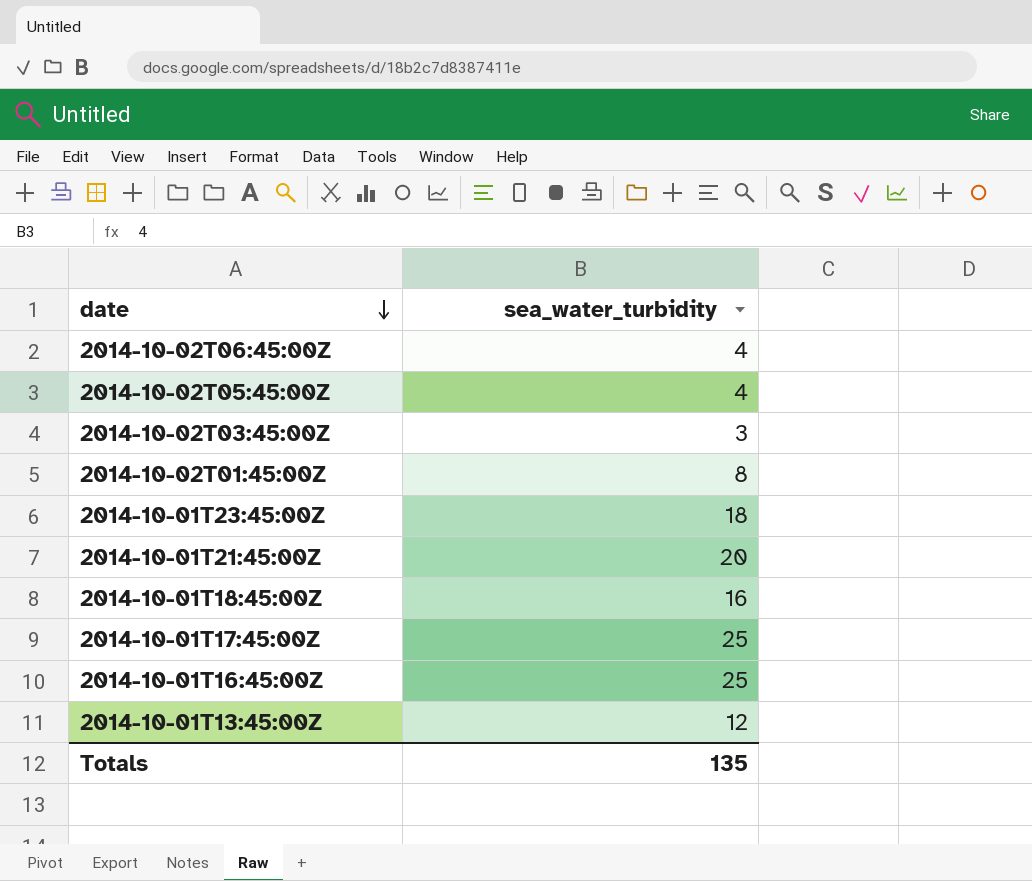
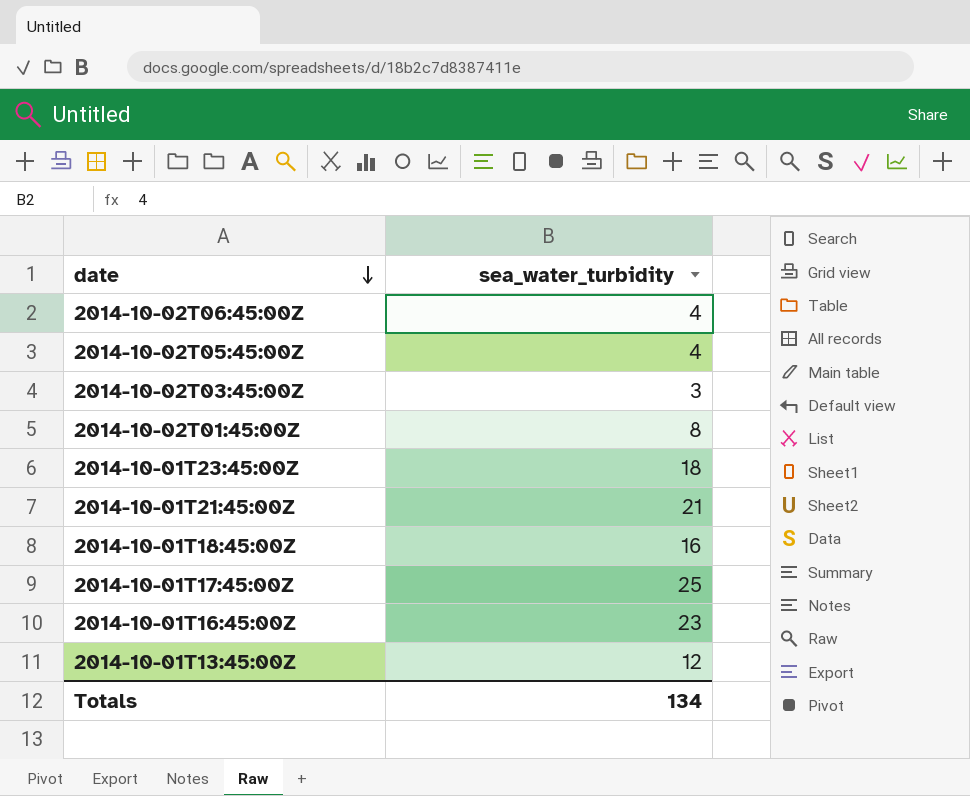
2014-10-01T21:45:00Z | sea_water_turbidity: 20 -> 21
2014-10-01T16:45:00Z | sea_water_turbidity: 25 -> 23
Totals | sea_water_turbidity: 135 -> 134

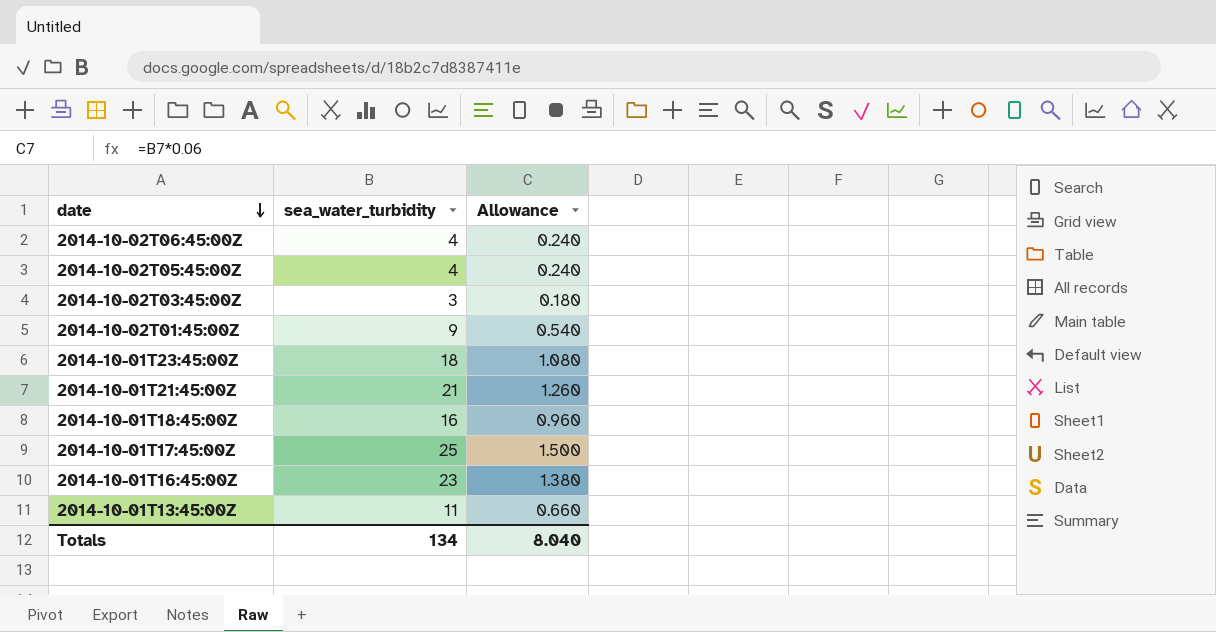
column Allowance | formula: none -> [sea_water_turbidity] * 0.06
2014-10-02T01:45:00Z | sea_water_turbidity: 8 -> 9
2014-10-01T13:45:00Z | sea_water_turbidity: 12 -> 11

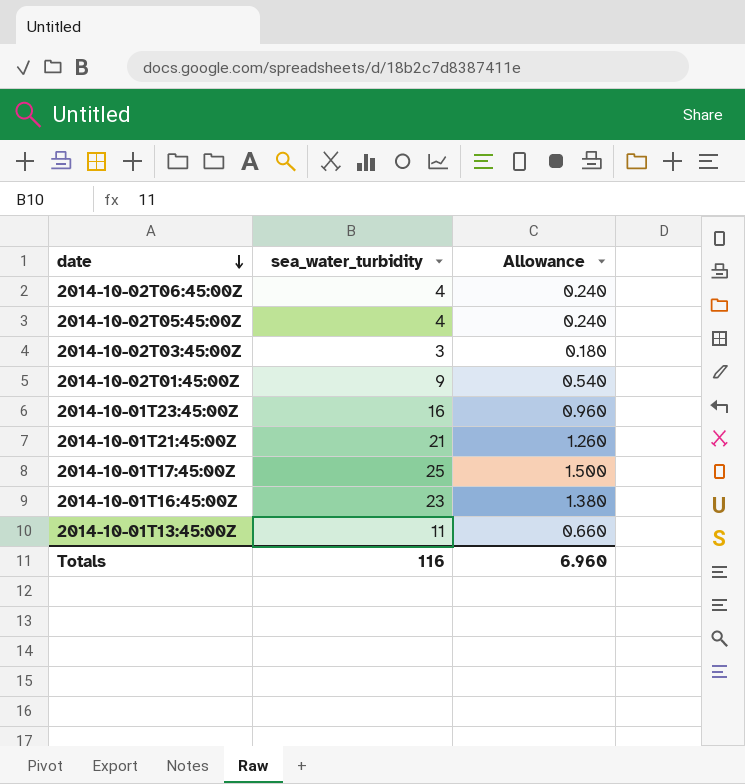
row 2014-10-01T18:45:00Z: 16 | 0.960 -> none
2014-10-01T23:45:00Z | sea_water_turbidity: 18 -> 16
2014-10-01T23:45:00Z | Allowance: 1.080 -> 0.960
Totals | sea_water_turbidity: 134 -> 116
Totals | Allowance: 8.040 -> 6.960

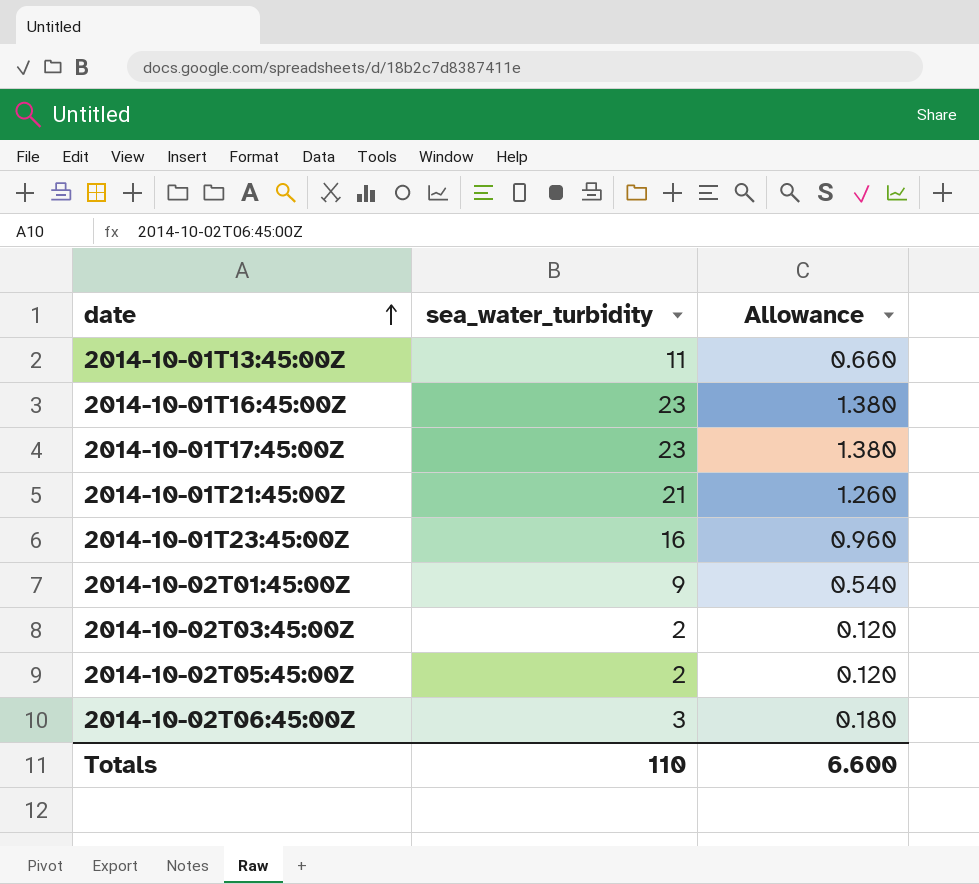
row order: date descending -> date ascending
2014-10-01T17:45:00Z | sea_water_turbidity: 25 -> 23
2014-10-01T17:45:00Z | Allowance: 1.500 -> 1.380
2014-10-02T03:45:00Z | sea_water_turbidity: 3 -> 2
2014-10-02T03:45:00Z | Allowance: 0.180 -> 0.120
2014-10-02T05:45:00Z | sea_water_turbidity: 4 -> 2
2014-10-02T05:45:00Z | Allowance: 0.240 -> 0.120
2014-10-02T06:45:00Z | sea_water_turbidity: 4 -> 3
2014-10-02T06:45:00Z | Allowance: 0.240 -> 0.180
Totals | sea_water_turbidity: 116 -> 110
Totals | Allowance: 6.960 -> 6.600

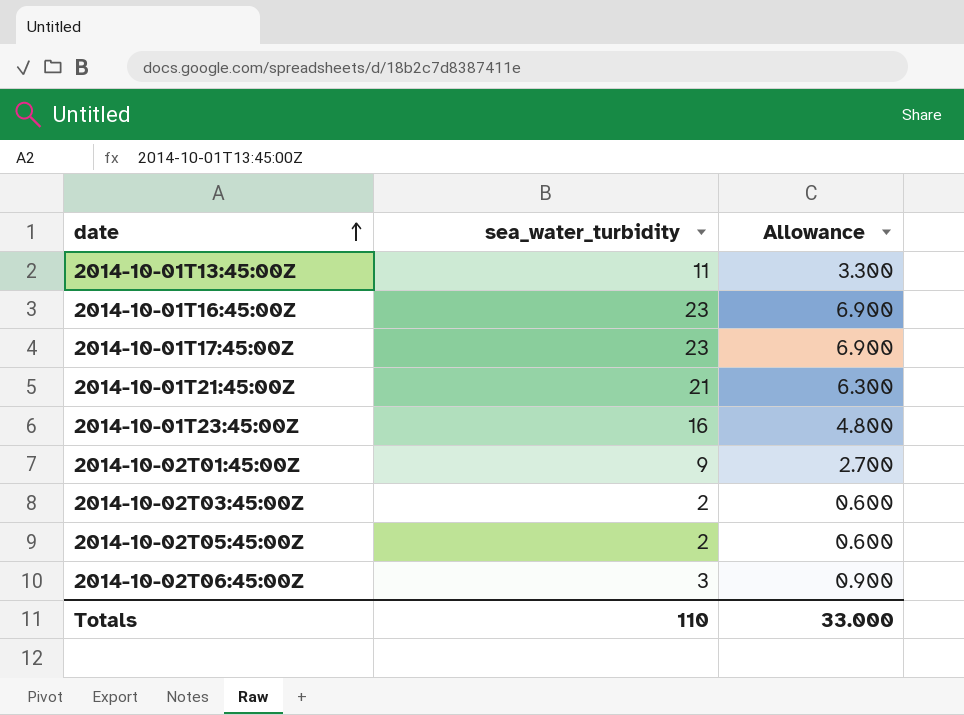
column Allowance | formula: [sea_water_turbidity] * 0.06 -> [sea_water_turbidity] * 0.3
Totals | Allowance: 6.600 -> 33.000

